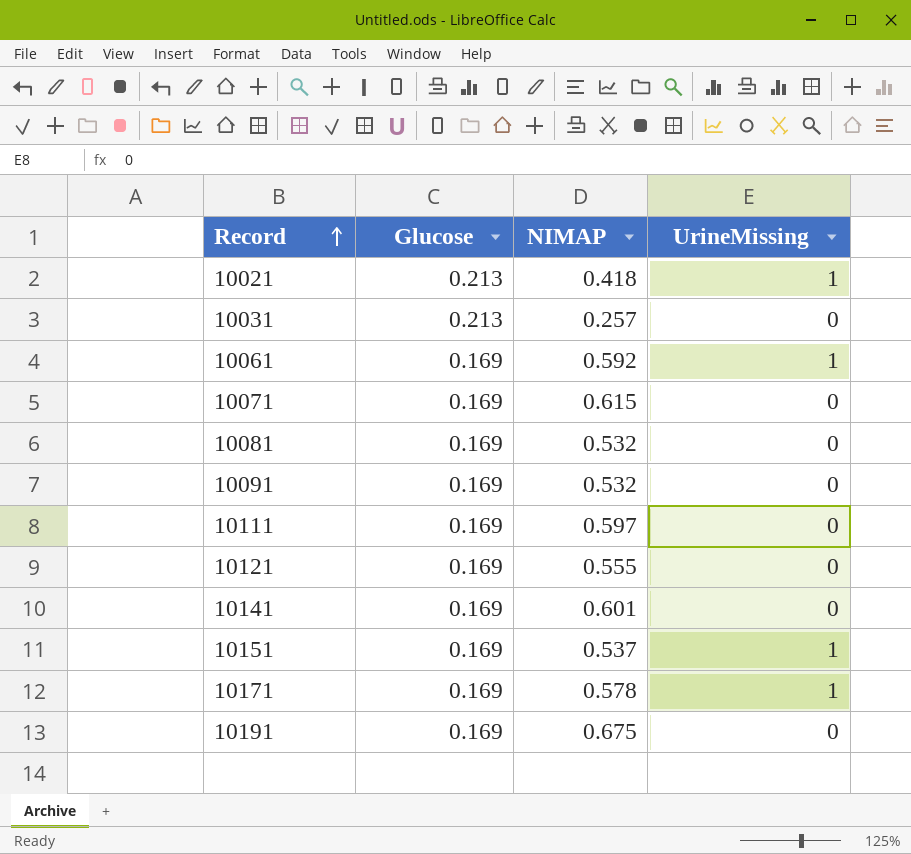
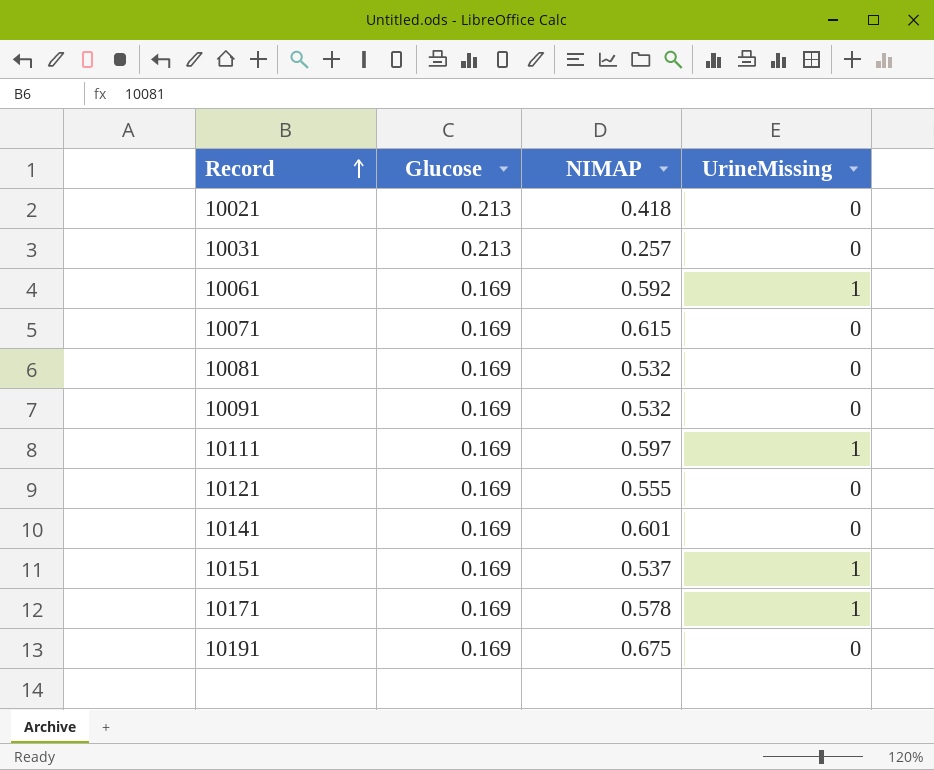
10021 | UrineMissing: 1 -> 0
10111 | UrineMissing: 0 -> 1

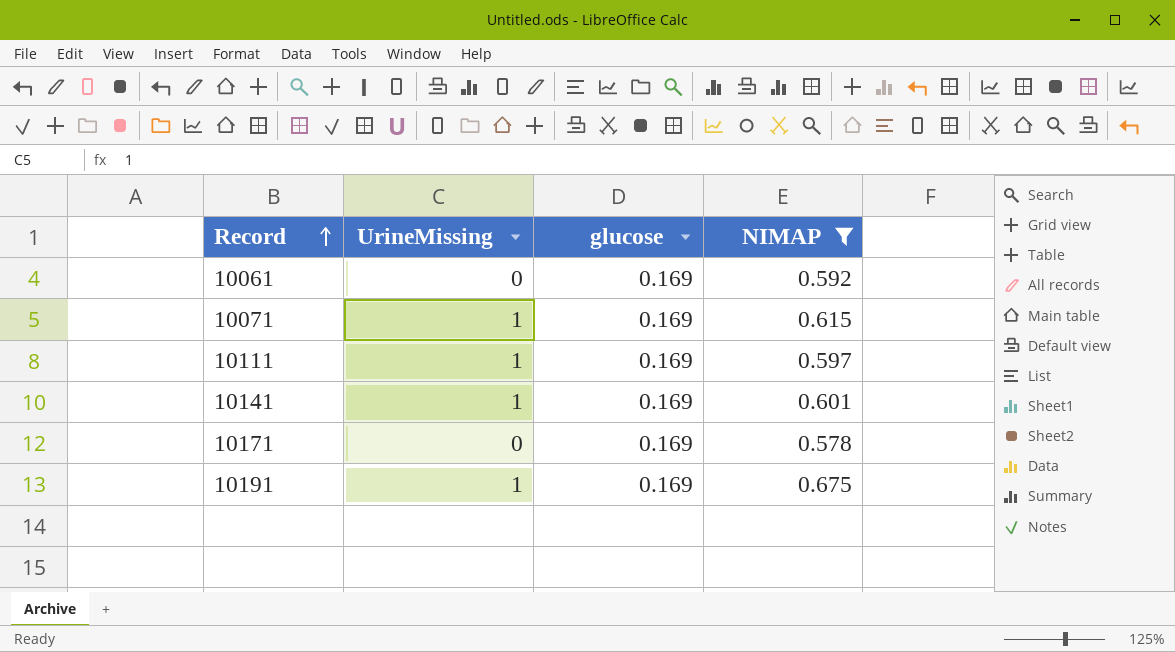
filter: none -> NIMAP >= 0.578
column UrineMissing | position: 4 -> 2
column name: Glucose -> glucose
10061 | UrineMissing: 1 -> 0
10071 | UrineMissing: 0 -> 1
10141 | UrineMissing: 0 -> 1
10171 | UrineMissing: 1 -> 0
10191 | UrineMissing: 0 -> 1

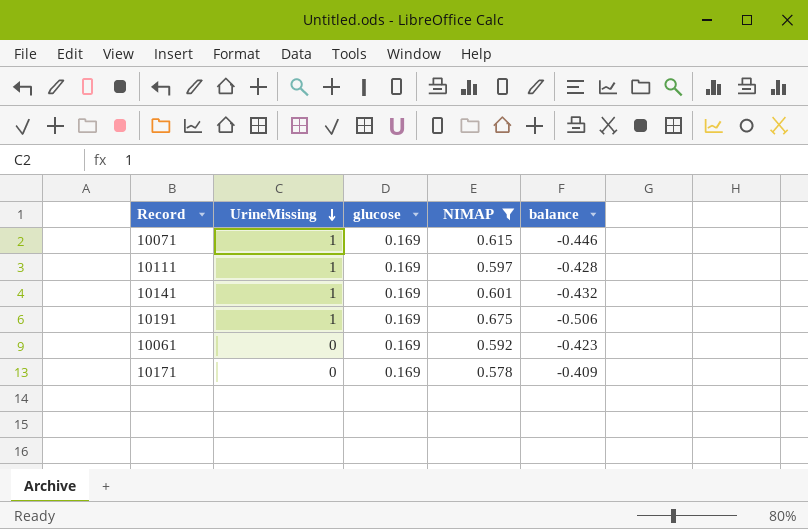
row order: Record ascending -> UrineMissing descending
column balance | formula: none -> [glucose] - [NIMAP]

